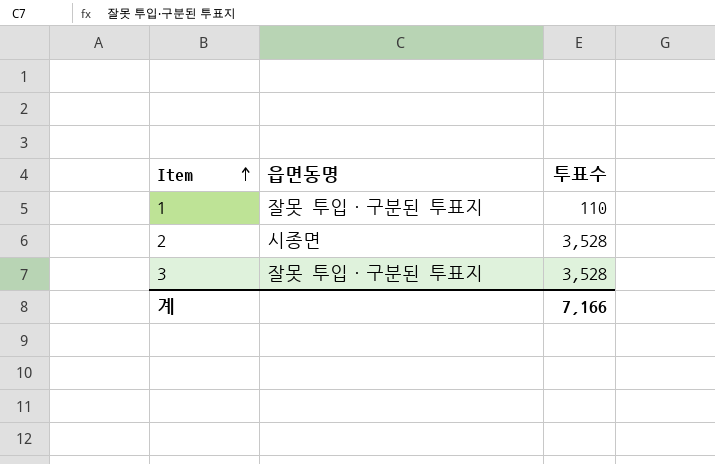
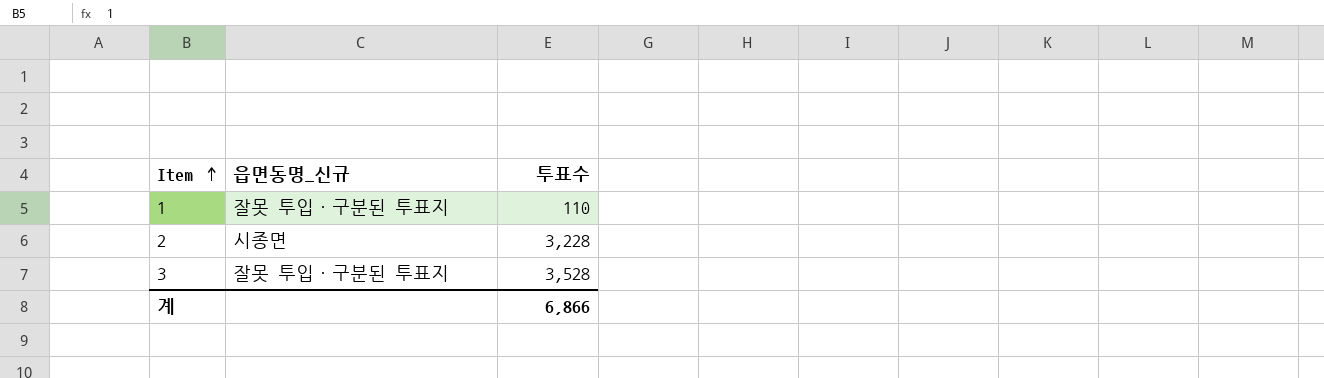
column name: 읍면동명 -> 읍면동명_신규
2 | 투표수: 3,528 -> 3,228
계 | 투표수: 7,166 -> 6,866

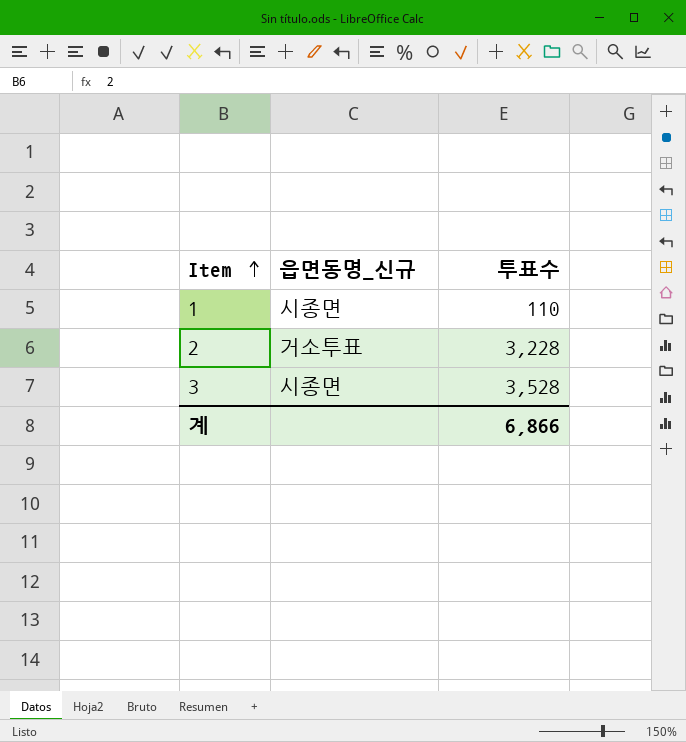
1 | 읍면동명_신규: 잘못 투입·구분된 투표지 -> 시종면
2 | 읍면동명_신규: 시종면 -> 거소투표
3 | 읍면동명_신규: 잘못 투입·구분된 투표지 -> 시종면

